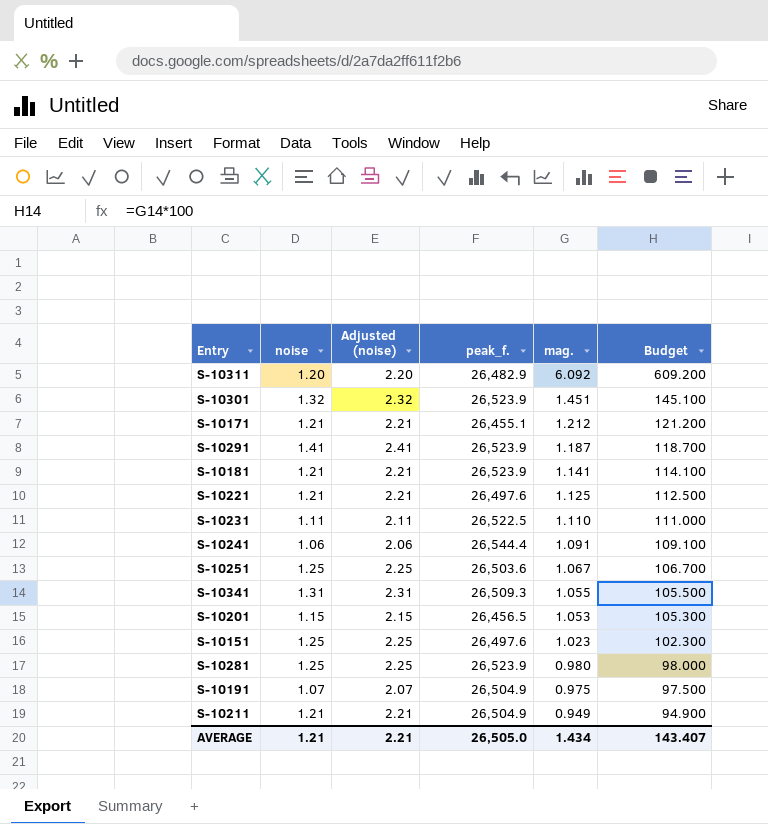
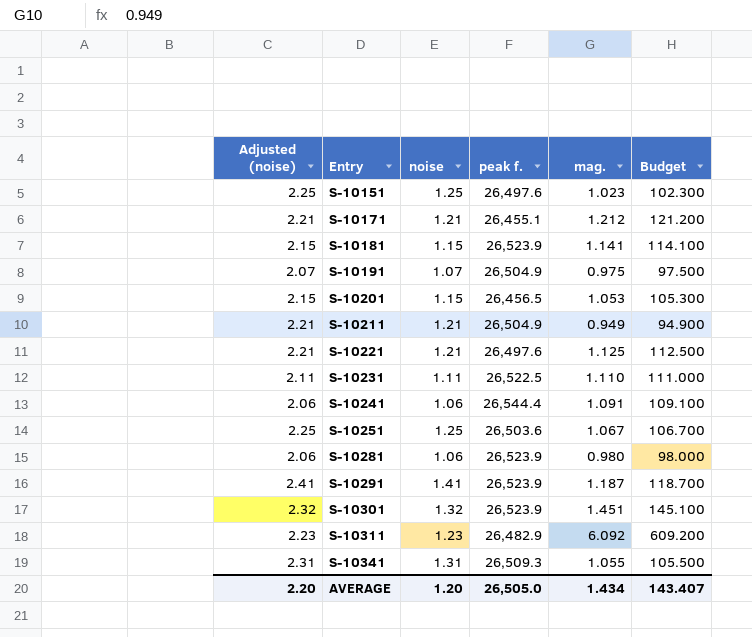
row order: mag. descending -> Entry ascending
column Adjusted (noise) | position: 3 -> 1
column name: peak_f. -> peak f.
S-10181 | Adjusted (noise): 2.21 -> 2.15
S-10181 | noise: 1.21 -> 1.15
S-10281 | Adjusted (noise): 2.25 -> 2.06
S-10281 | noise: 1.25 -> 1.06
S-10311 | Adjusted (noise): 2.20 -> 2.23
S-10311 | noise: 1.20 -> 1.23
AVERAGE | Adjusted (noise): 2.21 -> 2.20
AVERAGE | noise: 1.21 -> 1.20

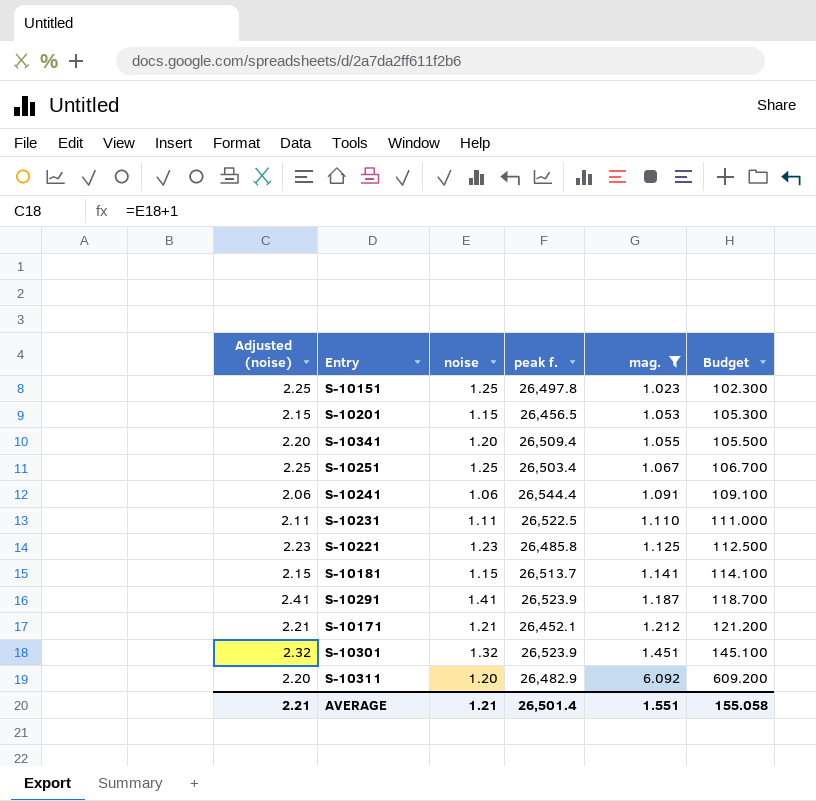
filter: none -> mag. >= 1.023
row order: Entry ascending -> mag. ascending
S-10151 | peak f.: 26,497.6 -> 26,497.8
S-10341 | Adjusted (noise): 2.31 -> 2.20
S-10341 | noise: 1.31 -> 1.20
S-10341 | peak f.: 26,509.3 -> 26,509.4
S-10251 | peak f.: 26,503.6 -> 26,503.4
S-10221 | Adjusted (noise): 2.21 -> 2.23
S-10221 | noise: 1.21 -> 1.23
S-10221 | peak f.: 26,497.6 -> 26,485.8
S-10181 | peak f.: 26,523.9 -> 26,513.7
S-10171 | peak f.: 26,455.1 -> 26,452.1
S-10311 | Adjusted (noise): 2.23 -> 2.20
S-10311 | noise: 1.23 -> 1.20
AVERAGE | Adjusted (noise): 2.20 -> 2.21
AVERAGE | noise: 1.20 -> 1.21
AVERAGE | peak f.: 26,505.0 -> 26,501.4
AVERAGE | mag.: 1.434 -> 1.551
AVERAGE | Budget: 143.407 -> 155.058

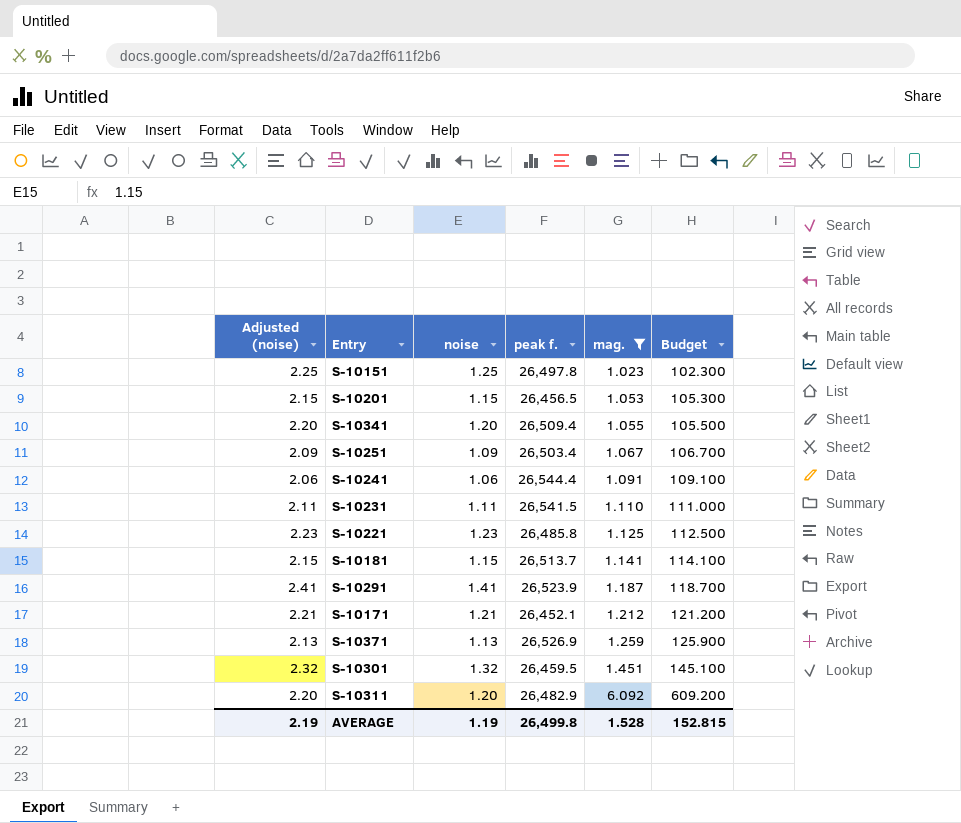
S-10251 | Adjusted (noise): 2.25 -> 2.09
S-10251 | noise: 1.25 -> 1.09
S-10231 | peak f.: 26,522.5 -> 26,541.5
row S-10371: none -> 2.13 | 1.13 | 26,526.9 | 1.259 | 125.900
S-10301 | peak f.: 26,523.9 -> 26,459.5
AVERAGE | Adjusted (noise): 2.21 -> 2.19
AVERAGE | noise: 1.21 -> 1.19
AVERAGE | peak f.: 26,501.4 -> 26,499.8
AVERAGE | mag.: 1.551 -> 1.528
AVERAGE | Budget: 155.058 -> 152.815

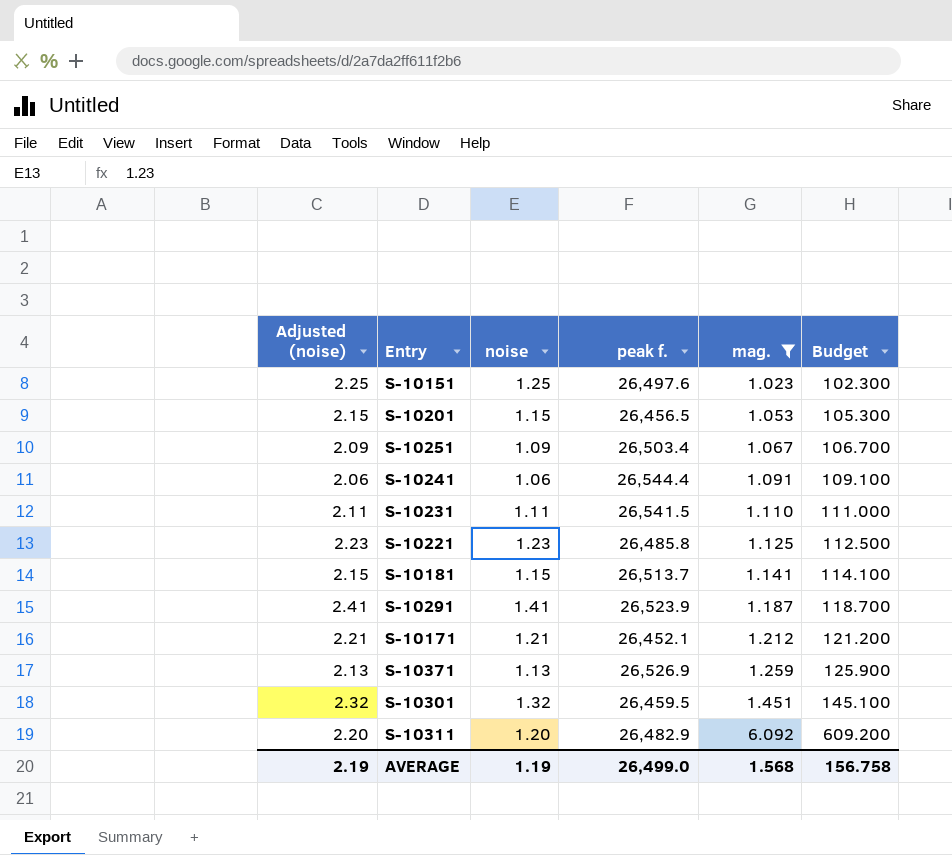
row S-10341: 2.20 | 1.20 | 26,509.4 | 1.055 | 105.500 -> none
S-10151 | peak f.: 26,497.8 -> 26,497.6
AVERAGE | peak f.: 26,499.8 -> 26,499.0
AVERAGE | mag.: 1.528 -> 1.568
AVERAGE | Budget: 152.815 -> 156.758

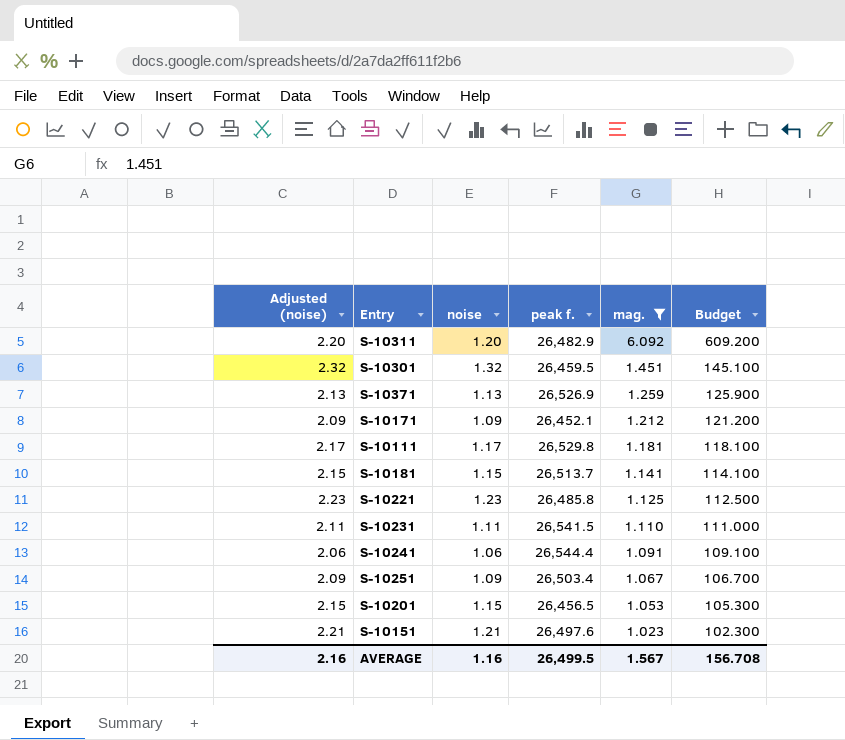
row order: mag. ascending -> mag. descending
row S-10291: 2.41 | 1.41 | 26,523.9 | 1.187 | 118.700 -> none
S-10171 | Adjusted (noise): 2.21 -> 2.09
S-10171 | noise: 1.21 -> 1.09
row S-10111: none -> 2.17 | 1.17 | 26,529.8 | 1.181 | 118.100
S-10151 | Adjusted (noise): 2.25 -> 2.21
S-10151 | noise: 1.25 -> 1.21
AVERAGE | Adjusted (noise): 2.19 -> 2.16
AVERAGE | noise: 1.19 -> 1.16
AVERAGE | peak f.: 26,499.0 -> 26,499.5
AVERAGE | mag.: 1.568 -> 1.567
AVERAGE | Budget: 156.758 -> 156.708

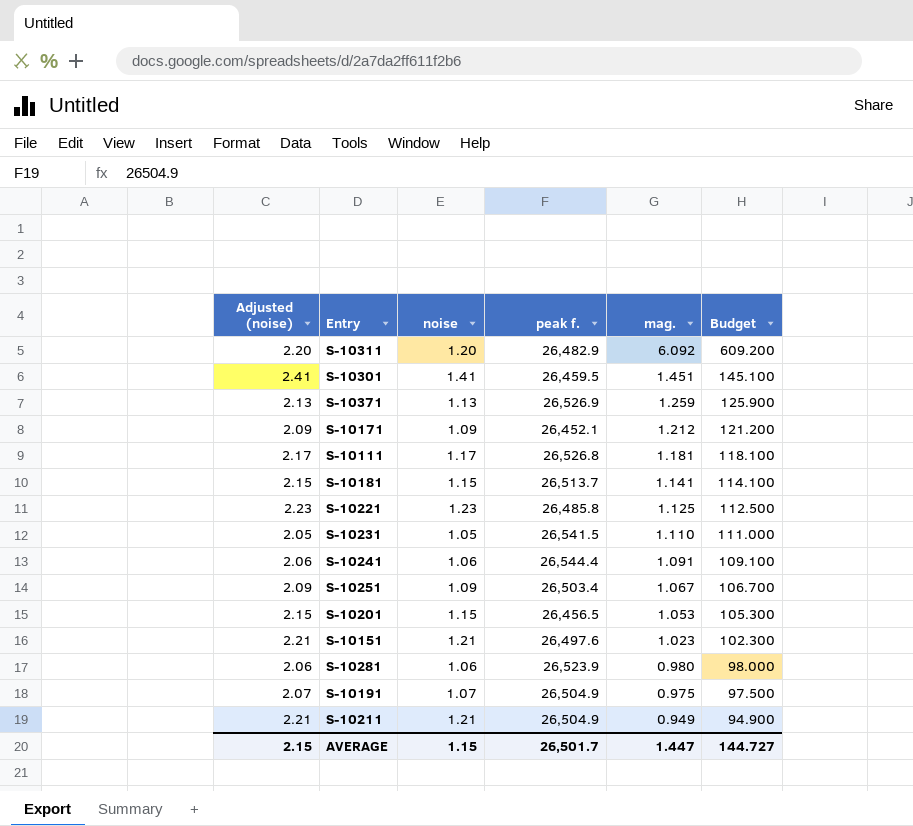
filter: mag. >= 1.023 -> none
S-10301 | Adjusted (noise): 2.32 -> 2.41
S-10301 | noise: 1.32 -> 1.41
S-10111 | peak f.: 26,529.8 -> 26,526.8
S-10231 | Adjusted (noise): 2.11 -> 2.05
S-10231 | noise: 1.11 -> 1.05
AVERAGE | Adjusted (noise): 2.16 -> 2.15
AVERAGE | noise: 1.16 -> 1.15
AVERAGE | peak f.: 26,499.5 -> 26,501.7
AVERAGE | mag.: 1.567 -> 1.447
AVERAGE | Budget: 156.708 -> 144.727

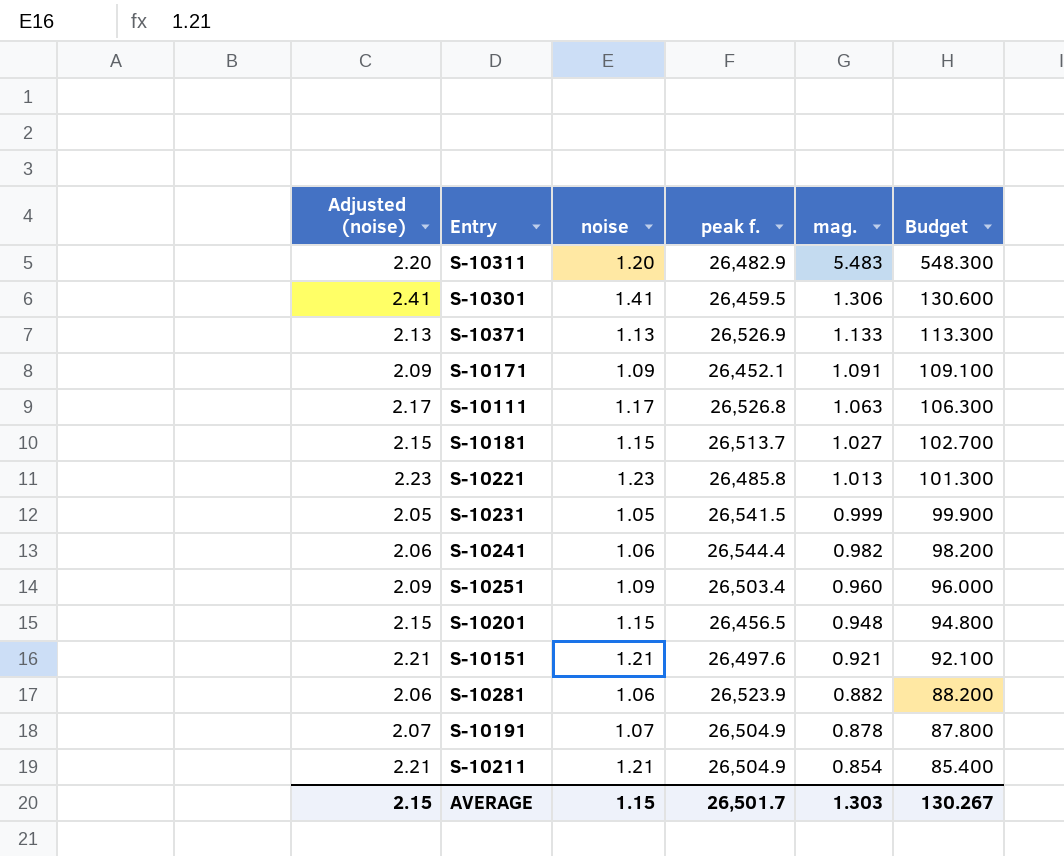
S-10311 | mag.: 6.092 -> 5.483
S-10311 | Budget: 609.200 -> 548.300
S-10301 | mag.: 1.451 -> 1.306
S-10301 | Budget: 145.100 -> 130.600
S-10371 | mag.: 1.259 -> 1.133
S-10371 | Budget: 125.900 -> 113.300
S-10171 | mag.: 1.212 -> 1.091
S-10171 | Budget: 121.200 -> 109.100
S-10111 | mag.: 1.181 -> 1.063
S-10111 | Budget: 118.100 -> 106.300
S-10181 | mag.: 1.141 -> 1.027
S-10181 | Budget: 114.100 -> 102.700
S-10221 | mag.: 1.125 -> 1.013
S-10221 | Budget: 112.500 -> 101.300
S-10231 | mag.: 1.110 -> 0.999
S-10231 | Budget: 111.000 -> 99.900
S-10241 | mag.: 1.091 -> 0.982
S-10241 | Budget: 109.100 -> 98.200
S-10251 | mag.: 1.067 -> 0.960
S-10251 | Budget: 106.700 -> 96.000
S-10201 | mag.: 1.053 -> 0.948
S-10201 | Budget: 105.300 -> 94.800
S-10151 | mag.: 1.023 -> 0.921
S-10151 | Budget: 102.300 -> 92.100
S-10281 | mag.: 0.980 -> 0.882
S-10281 | Budget: 98.000 -> 88.200
S-10191 | mag.: 0.975 -> 0.878
S-10191 | Budget: 97.500 -> 87.800
S-10211 | mag.: 0.949 -> 0.854
S-10211 | Budget: 94.900 -> 85.400
AVERAGE | mag.: 1.447 -> 1.303
AVERAGE | Budget: 144.727 -> 130.267

